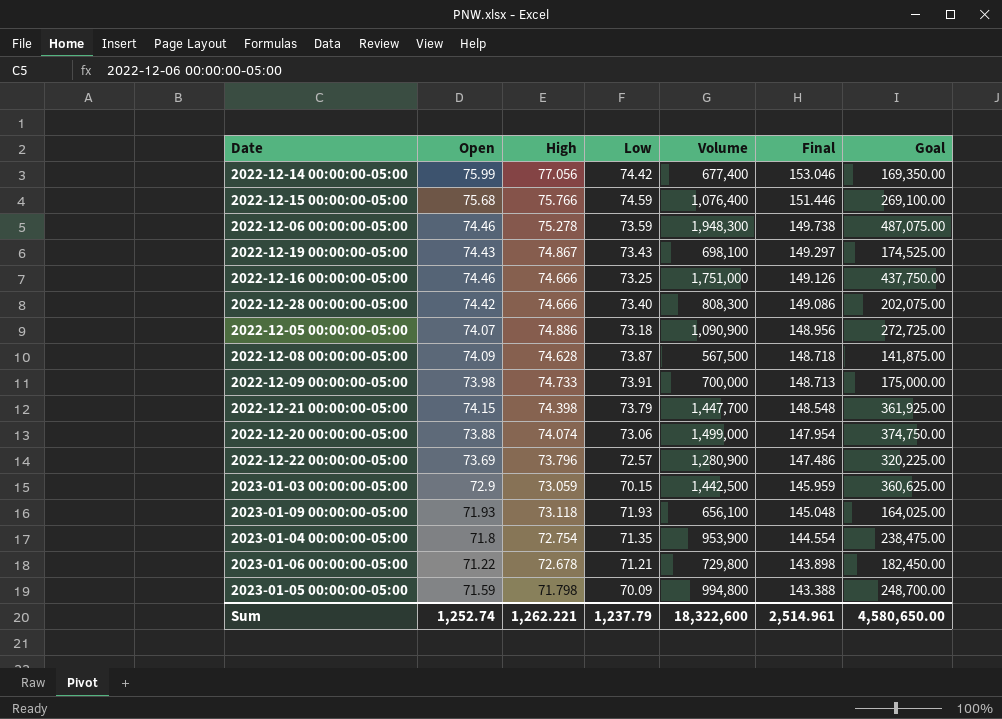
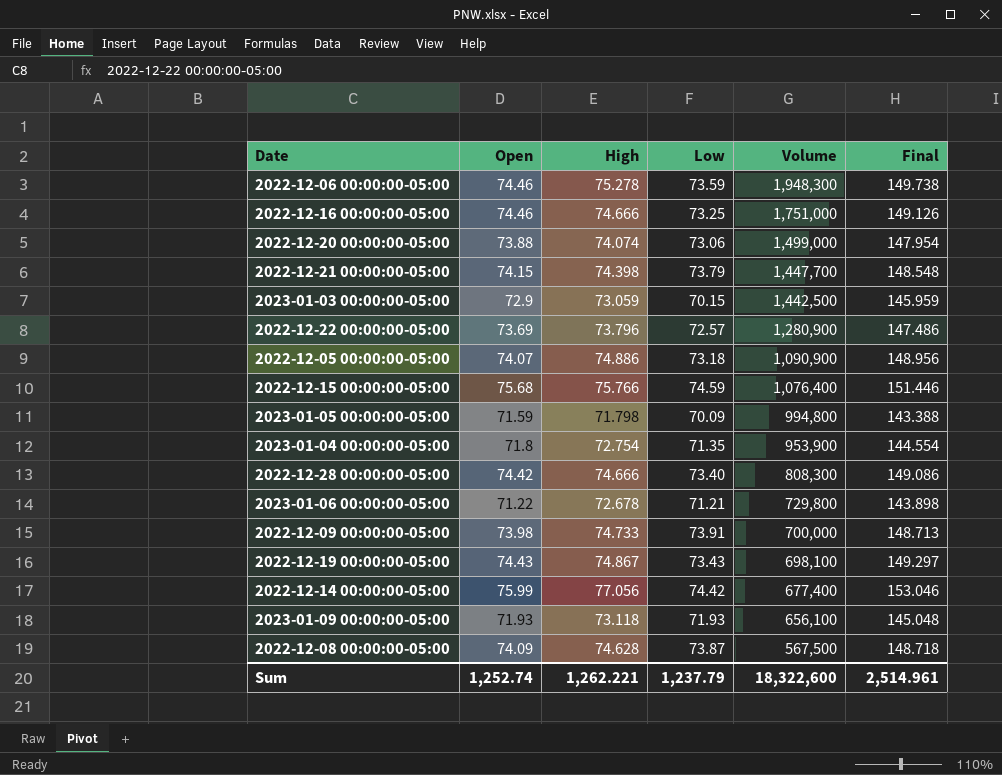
row order: Final descending -> Volume descending
column Goal | formula: [Volume] * 0.25 -> none

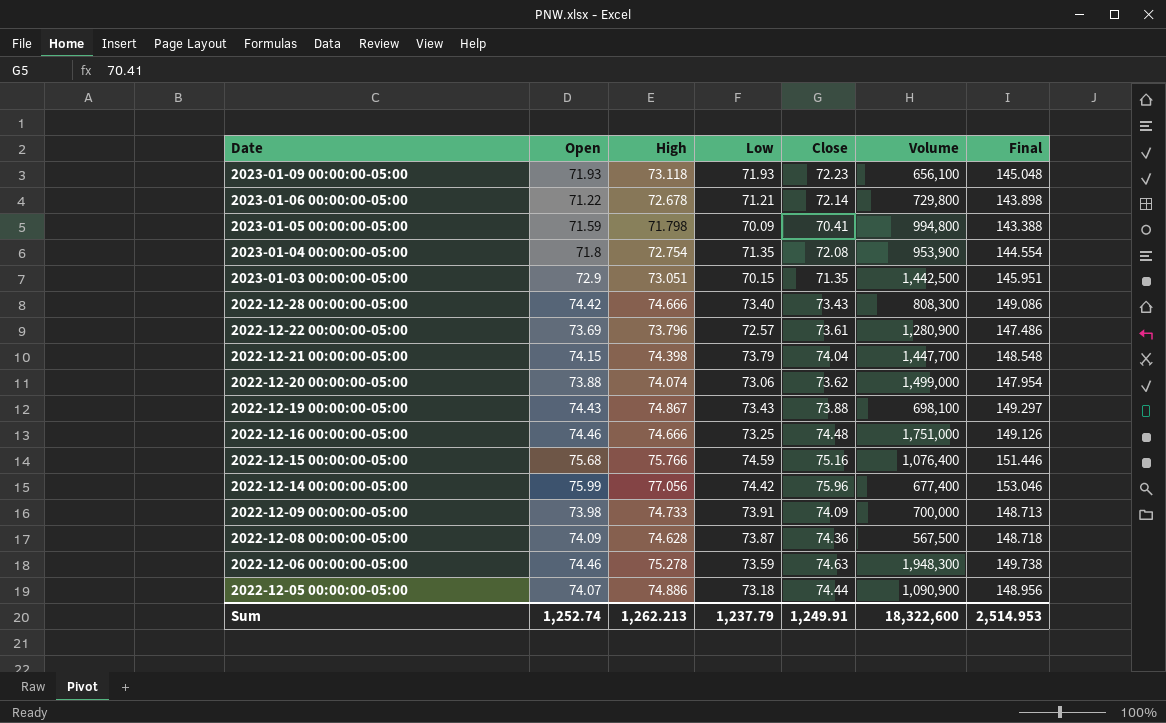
row order: Volume descending -> Date descending
column Close | position: none -> 5
2023-01-03 00:00:00-05:00 | High: 73.059 -> 73.051
2023-01-03 00:00:00-05:00 | Final: 145.959 -> 145.951
Sum | High: 1,262.221 -> 1,262.213
Sum | Final: 2,514.961 -> 2,514.953

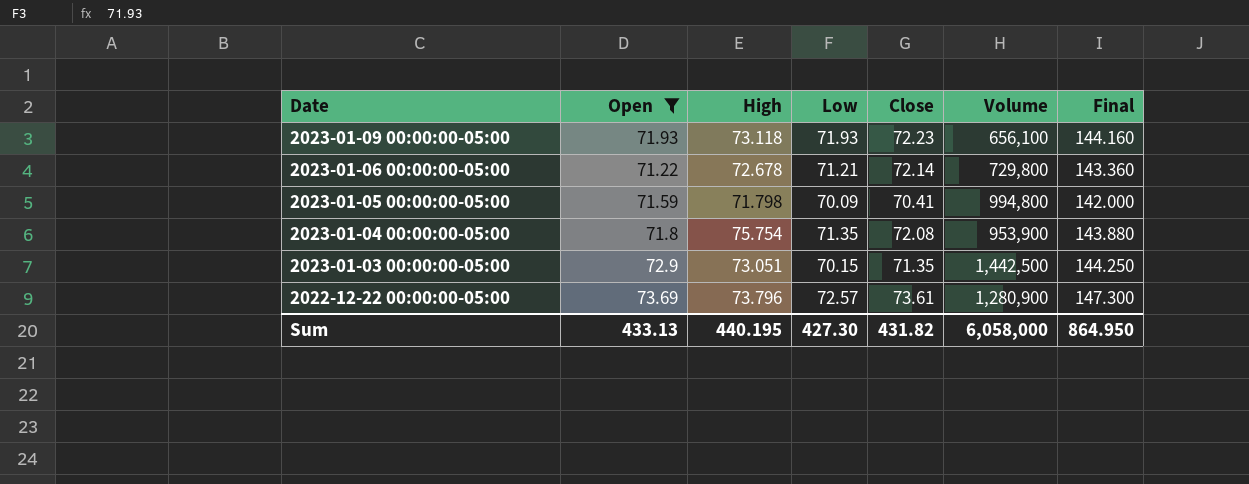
filter: none -> Open <= 73.69
column Final | formula: [Open] + [High] -> [Open] + [Close]
2023-01-04 00:00:00-05:00 | High: 72.754 -> 75.754
Sum | Open: 1,252.74 -> 433.13
Sum | High: 1,262.213 -> 440.195
Sum | Low: 1,237.79 -> 427.30
Sum | Close: 1,249.91 -> 431.82
Sum | Volume: 18,322,600 -> 6,058,000
Sum | Final: 2,514.953 -> 864.950

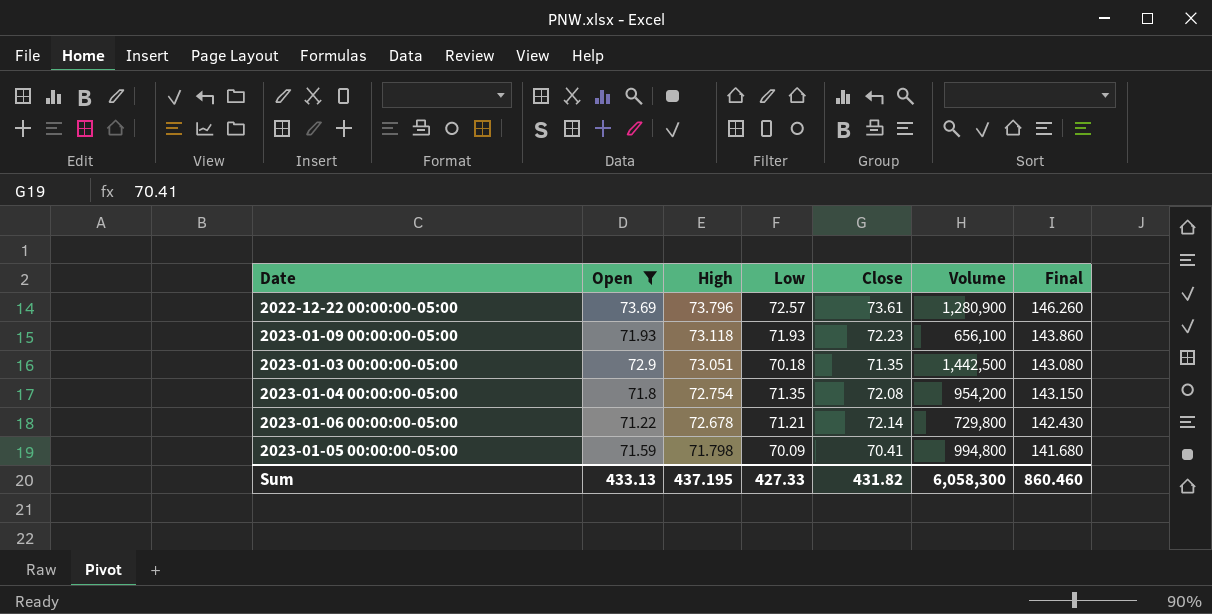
row order: Date descending -> High descending
column Final | formula: [Open] + [Close] -> [Open] + [Low]
2023-01-03 00:00:00-05:00 | Low: 70.15 -> 70.18
2023-01-04 00:00:00-05:00 | High: 75.754 -> 72.754
2023-01-04 00:00:00-05:00 | Volume: 953,900 -> 954,200
Sum | High: 440.195 -> 437.195
Sum | Low: 427.30 -> 427.33
Sum | Volume: 6,058,000 -> 6,058,300
Sum | Final: 864.950 -> 860.460

